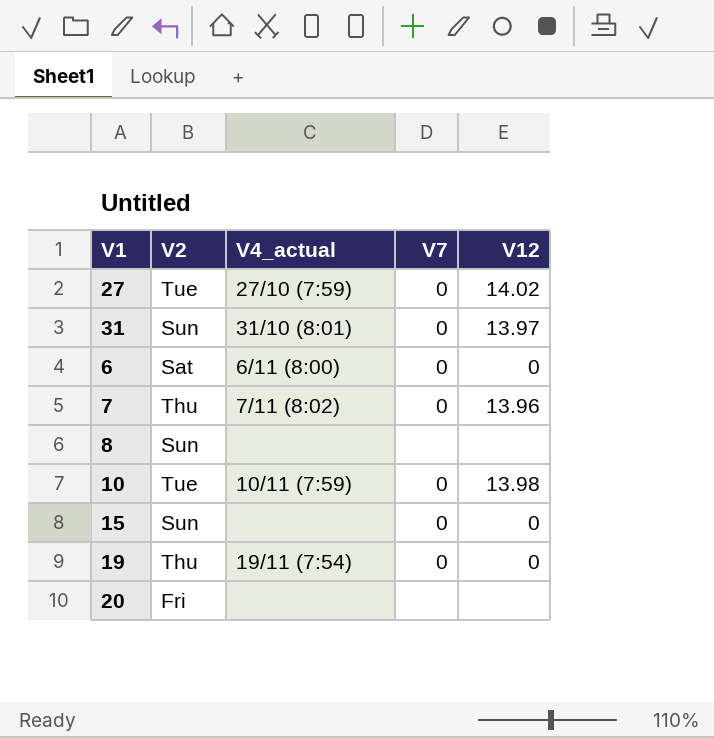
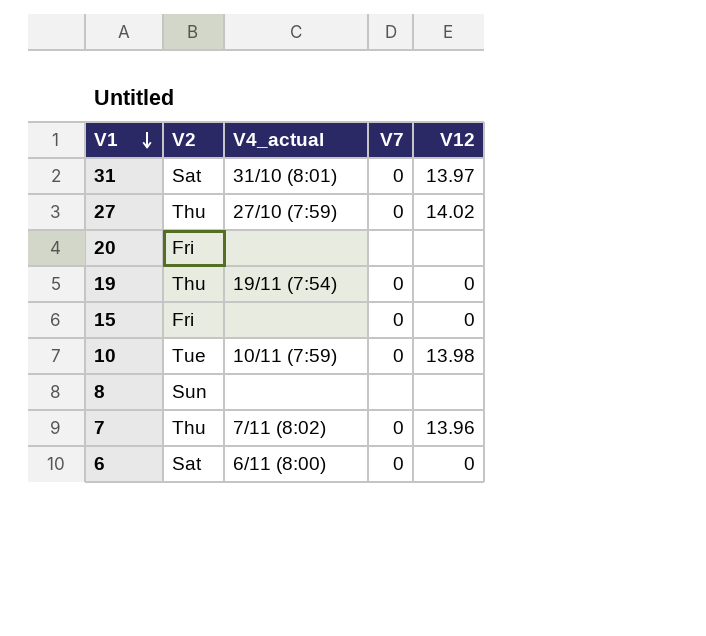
row order: none -> V1 descending
31 | V2: Sun -> Sat
27 | V2: Tue -> Thu
15 | V2: Sun -> Fri

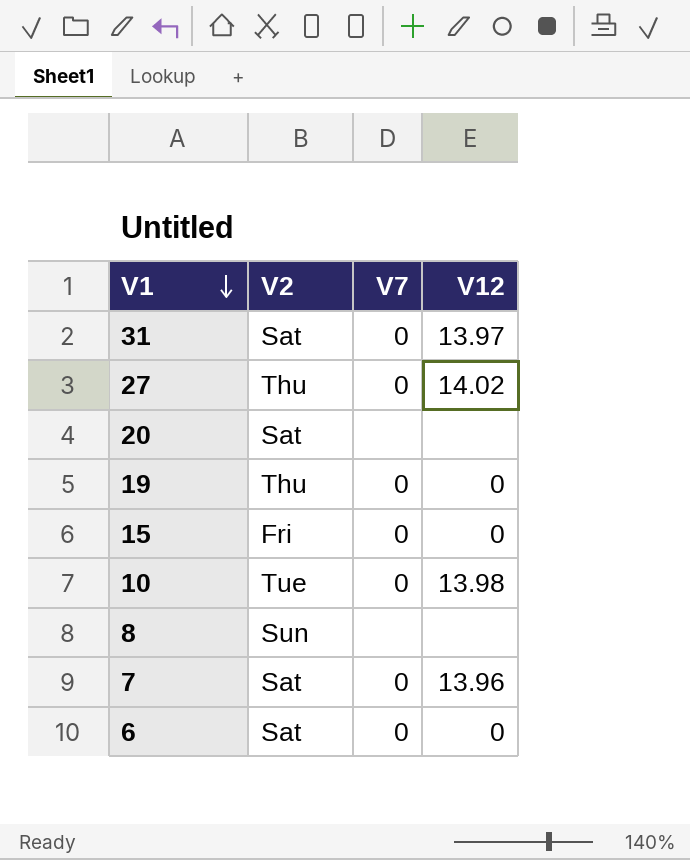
column V4_actual | position: 3 -> none
20 | V2: Fri -> Sat
7 | V2: Thu -> Sat

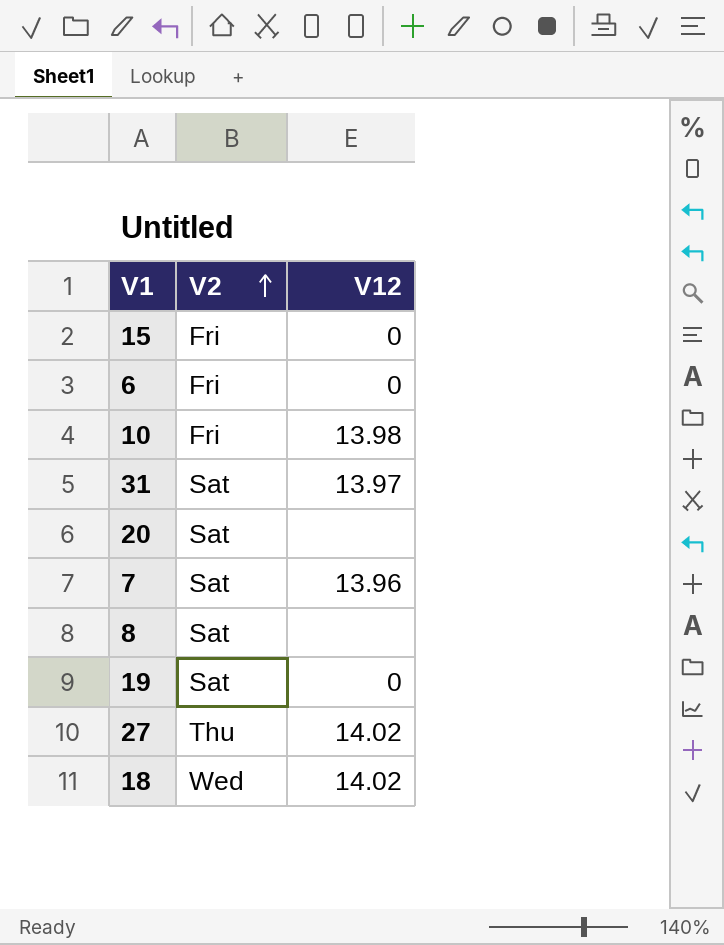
row order: V1 descending -> V2 ascending
column V7 | position: 3 -> none
6 | V2: Sat -> Fri
10 | V2: Tue -> Fri
8 | V2: Sun -> Sat
19 | V2: Thu -> Sat
row 18: none -> Wed | 14.02

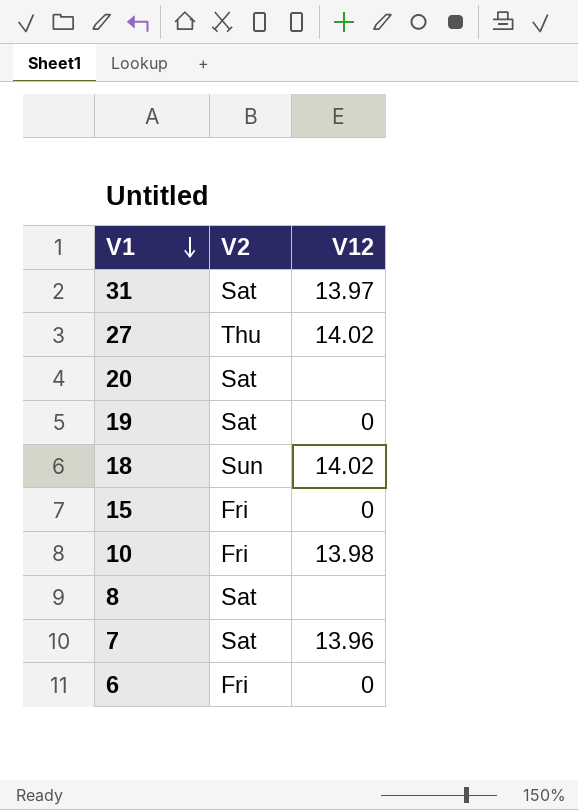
row order: V2 ascending -> V1 descending
18 | V2: Wed -> Sun

